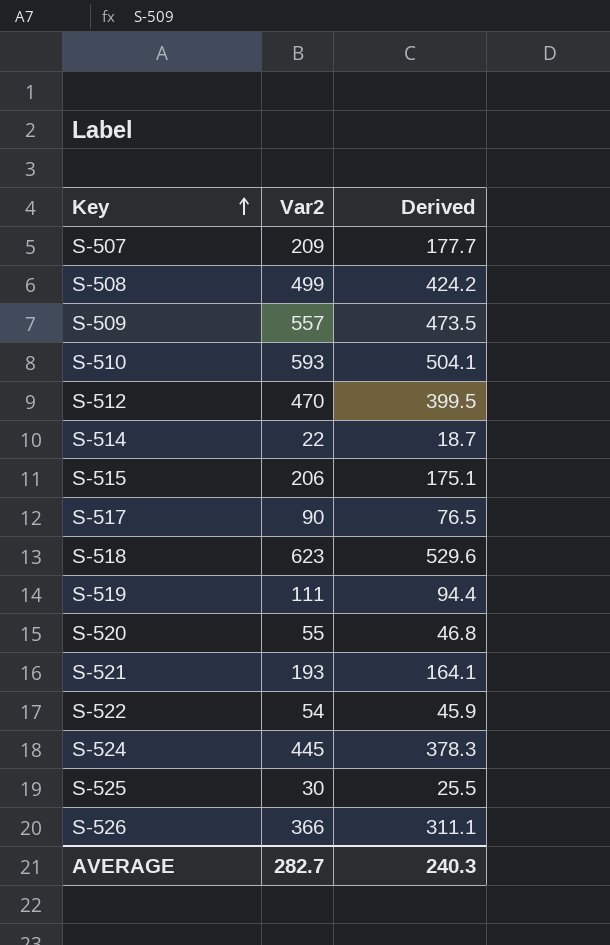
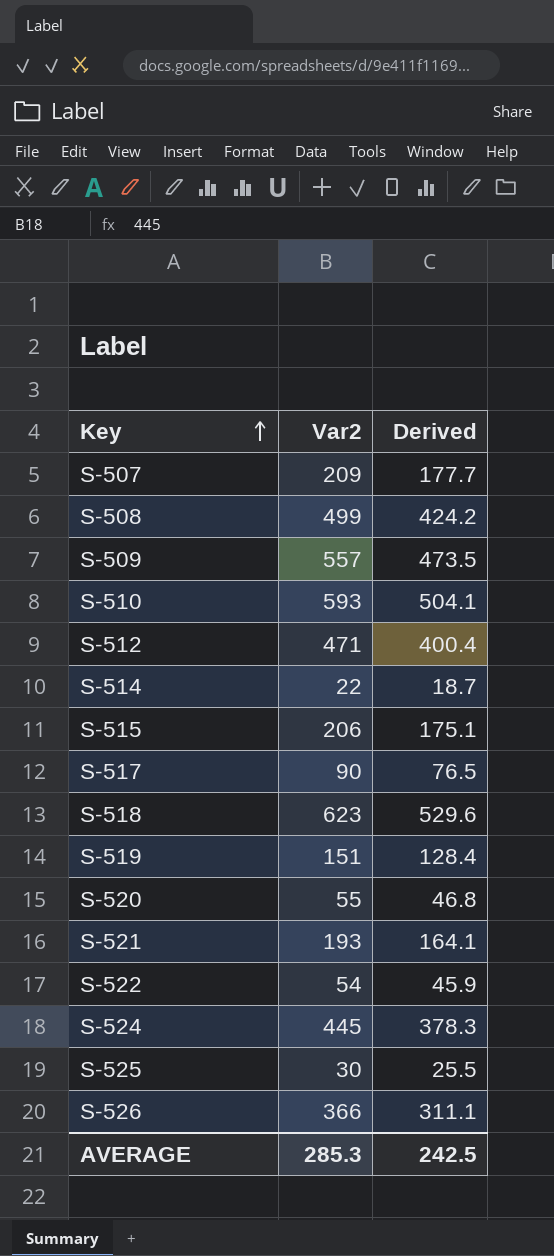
S-512 | Var2: 470 -> 471
S-512 | Derived: 399.5 -> 400.4
S-519 | Var2: 111 -> 151
S-519 | Derived: 94.4 -> 128.4
AVERAGE | Var2: 282.7 -> 285.3
AVERAGE | Derived: 240.3 -> 242.5

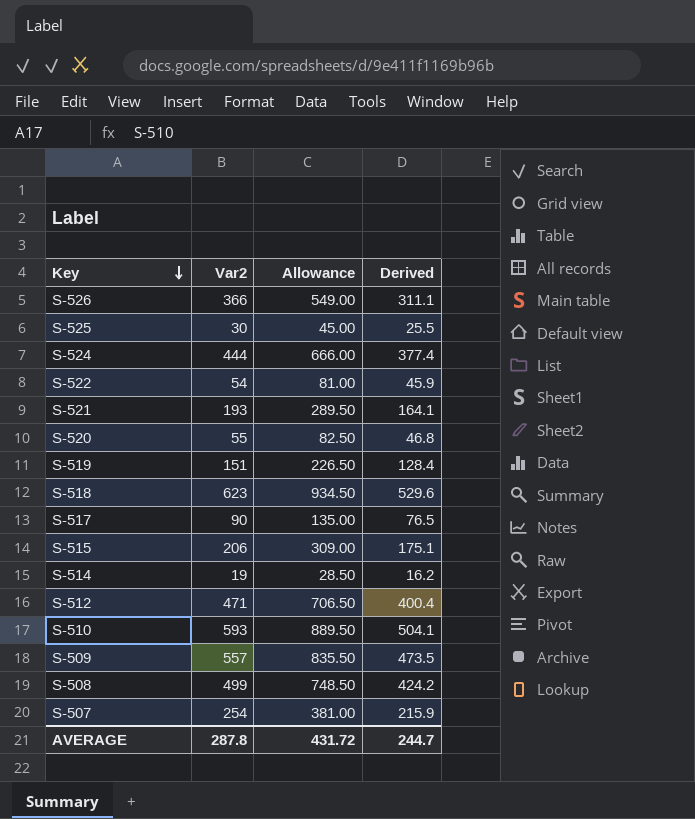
row order: Key ascending -> Key descending
column Allowance | formula: none -> [Var2] * 1.5
S-524 | Var2: 445 -> 444
S-524 | Derived: 378.3 -> 377.4
S-514 | Var2: 22 -> 19
S-514 | Derived: 18.7 -> 16.2
S-507 | Var2: 209 -> 254
S-507 | Derived: 177.7 -> 215.9
AVERAGE | Var2: 285.3 -> 287.8
AVERAGE | Derived: 242.5 -> 244.7

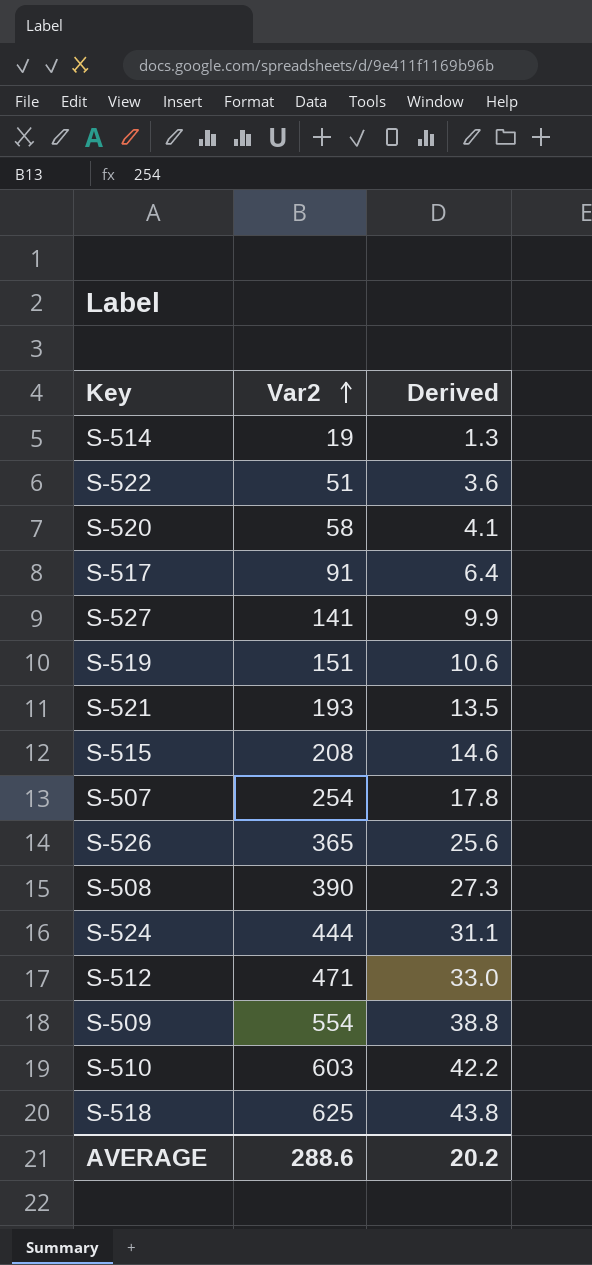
row order: Key descending -> Var2 ascending
column Allowance | formula: [Var2] * 1.5 -> none
column Derived | formula: [Var2] * 0.85 -> [Var2] * 0.07
row S-525: 30 | 45.00 | 25.5 -> none
S-522 | Var2: 54 -> 51
S-520 | Var2: 55 -> 58
S-517 | Var2: 90 -> 91
row S-527: none -> 141 | 9.9
S-515 | Var2: 206 -> 208
S-526 | Var2: 366 -> 365
S-508 | Var2: 499 -> 390
S-509 | Var2: 557 -> 554
S-510 | Var2: 593 -> 603
S-518 | Var2: 623 -> 625
AVERAGE | Var2: 287.8 -> 288.6
AVERAGE | Derived: 244.7 -> 20.2

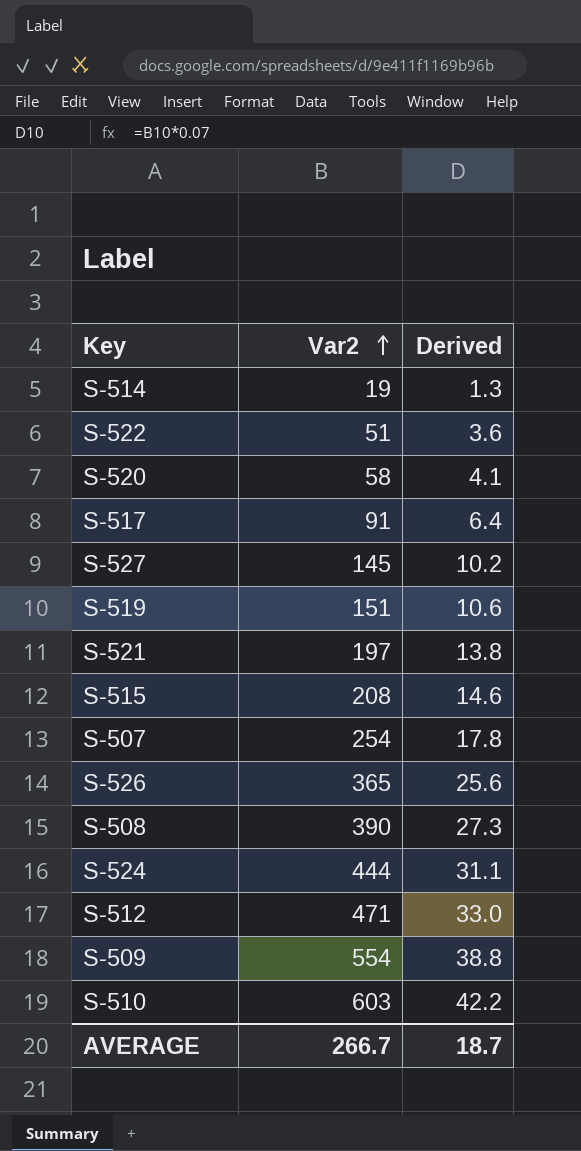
row S-518: 625 | 43.8 -> none
S-527 | Var2: 141 -> 145
S-527 | Derived: 9.9 -> 10.2
S-521 | Var2: 193 -> 197
S-521 | Derived: 13.5 -> 13.8
AVERAGE | Var2: 288.6 -> 266.7
AVERAGE | Derived: 20.2 -> 18.7

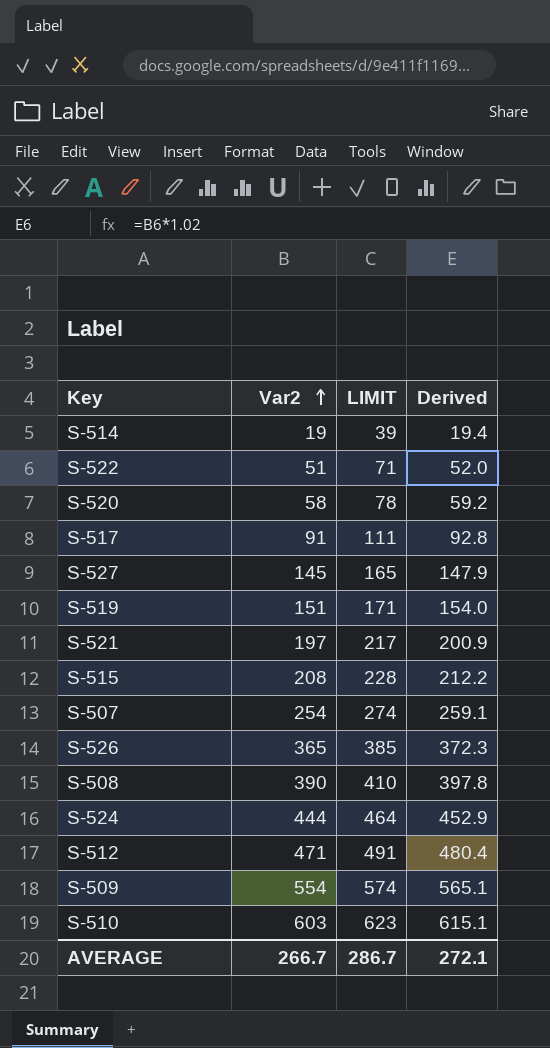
column LIMIT | formula: none -> [Var2] + 20
column Derived | formula: [Var2] * 0.07 -> [Var2] * 1.02
AVERAGE | Derived: 18.7 -> 272.1

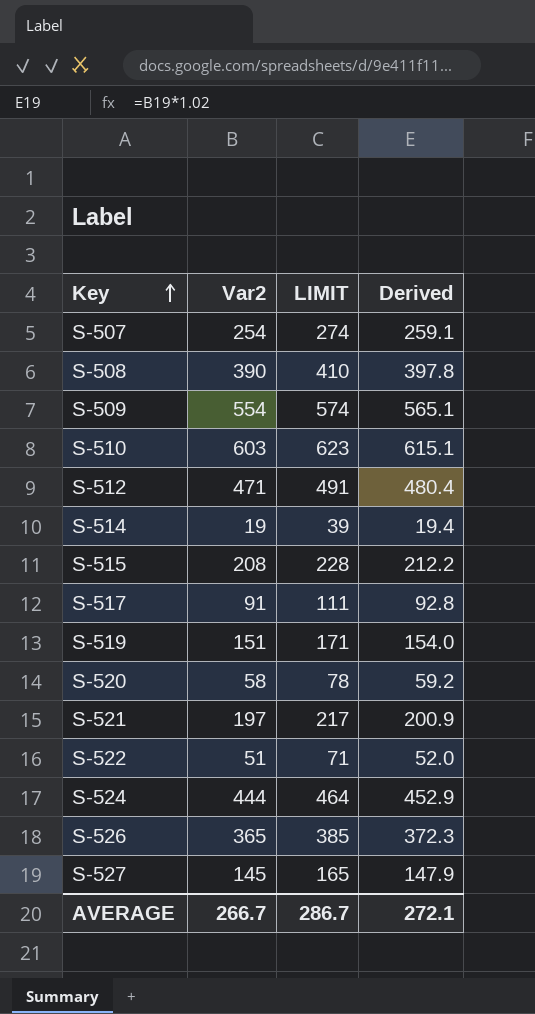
row order: Var2 ascending -> Key ascending

